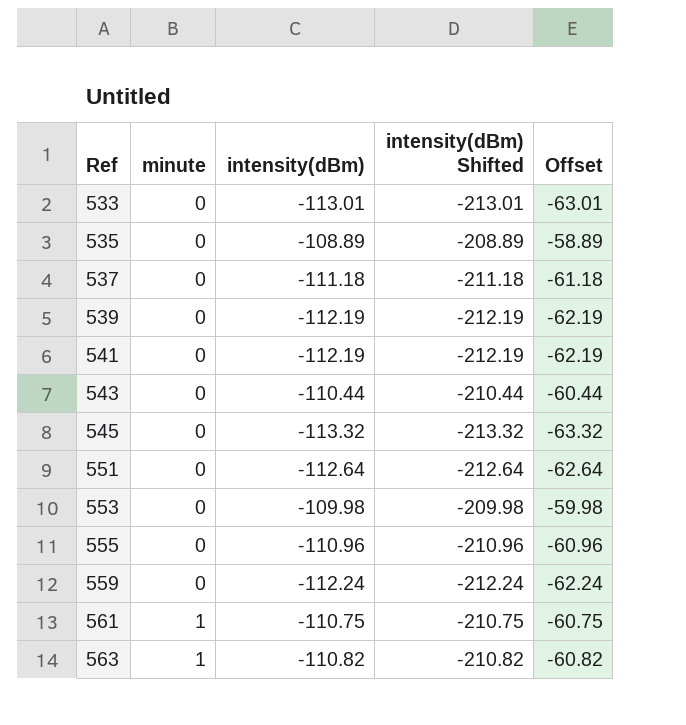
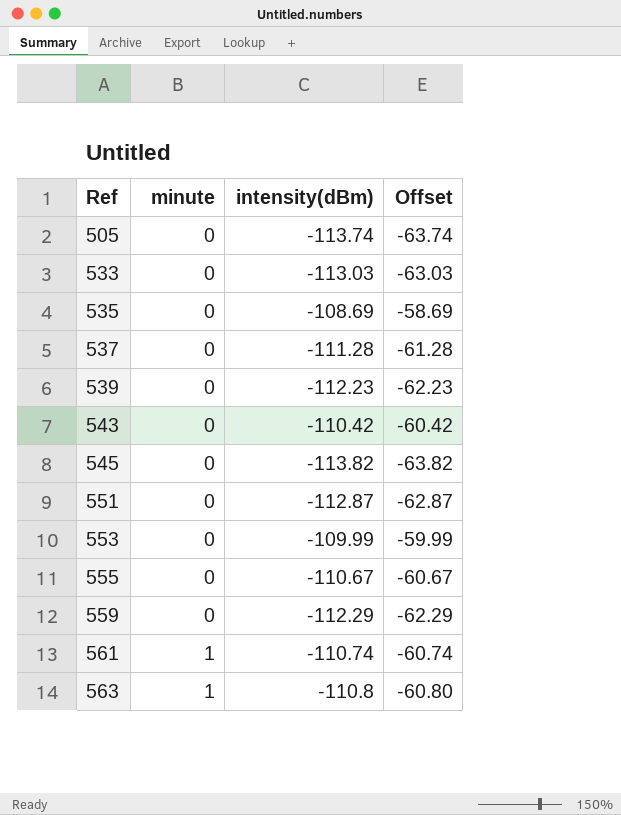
column intensity(dBm) Shifted | formula: [intensity(dBm)] - 100 -> none
row 541: 0 | -112.19 | -212.19 | -62.19 -> none
row 505: none -> 0 | -113.74 | -63.74
533 | intensity(dBm): -113.01 -> -113.03
533 | Offset: -63.01 -> -63.03
535 | intensity(dBm): -108.89 -> -108.69
535 | Offset: -58.89 -> -58.69
537 | intensity(dBm): -111.18 -> -111.28
537 | Offset: -61.18 -> -61.28
539 | intensity(dBm): -112.19 -> -112.23
539 | Offset: -62.19 -> -62.23
543 | intensity(dBm): -110.44 -> -110.42
543 | Offset: -60.44 -> -60.42
545 | intensity(dBm): -113.32 -> -113.82
545 | Offset: -63.32 -> -63.82
551 | intensity(dBm): -112.64 -> -112.87
551 | Offset: -62.64 -> -62.87
553 | intensity(dBm): -109.98 -> -109.99
553 | Offset: -59.98 -> -59.99
555 | intensity(dBm): -110.96 -> -110.67
555 | Offset: -60.96 -> -60.67
559 | intensity(dBm): -112.24 -> -112.29
559 | Offset: -62.24 -> -62.29
561 | intensity(dBm): -110.75 -> -110.74
561 | Offset: -60.75 -> -60.74
563 | intensity(dBm): -110.82 -> -110.8
563 | Offset: -60.82 -> -60.80

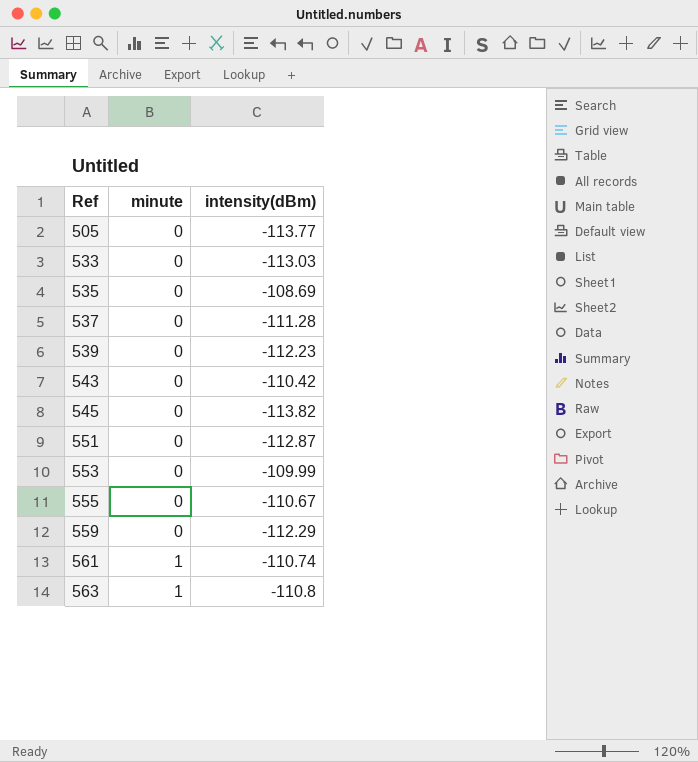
column Offset | formula: [intensity(dBm)] + 50 -> none
505 | intensity(dBm): -113.74 -> -113.77

